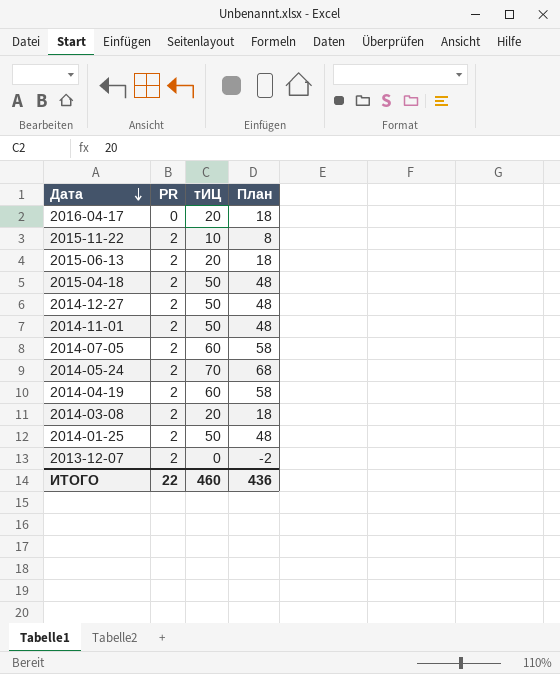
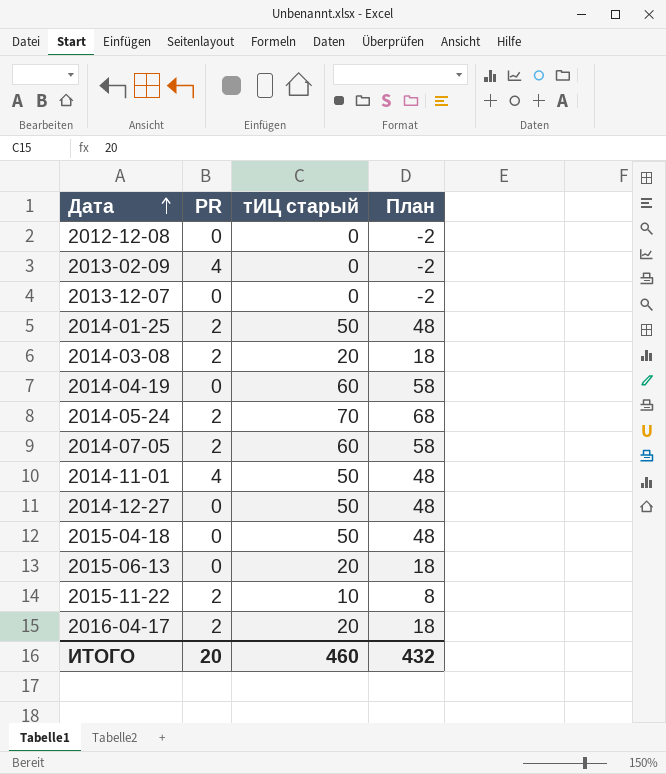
row order: Дата descending -> Дата ascending
column name: тИЦ -> тИЦ старый
row 2012-12-08: none -> 0 | 0 | -2
row 2013-02-09: none -> 4 | 0 | -2
2013-12-07 | PR: 2 -> 0
2014-04-19 | PR: 2 -> 0
2014-11-01 | PR: 2 -> 4
2014-12-27 | PR: 2 -> 0
2015-04-18 | PR: 2 -> 0
2015-06-13 | PR: 2 -> 0
2016-04-17 | PR: 0 -> 2
ИТОГО | PR: 22 -> 20
ИТОГО | План: 436 -> 432

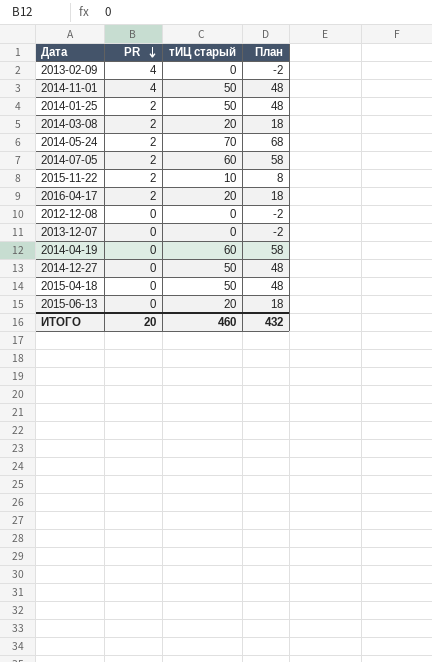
row order: Дата ascending -> PR descending

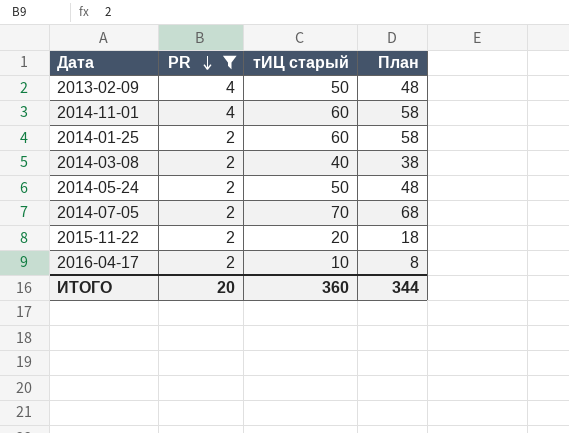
filter: none -> PR != 0
2013-02-09 | тИЦ старый: 0 -> 50
2013-02-09 | План: -2 -> 48
2014-11-01 | тИЦ старый: 50 -> 60
2014-11-01 | План: 48 -> 58
2014-01-25 | тИЦ старый: 50 -> 60
2014-01-25 | План: 48 -> 58
2014-03-08 | тИЦ старый: 20 -> 40
2014-03-08 | План: 18 -> 38
2014-05-24 | тИЦ старый: 70 -> 50
2014-05-24 | План: 68 -> 48
2014-07-05 | тИЦ старый: 60 -> 70
2014-07-05 | План: 58 -> 68
2015-11-22 | тИЦ старый: 10 -> 20
2015-11-22 | План: 8 -> 18
2016-04-17 | тИЦ старый: 20 -> 10
2016-04-17 | План: 18 -> 8
ИТОГО | тИЦ старый: 460 -> 360
ИТОГО | План: 432 -> 344

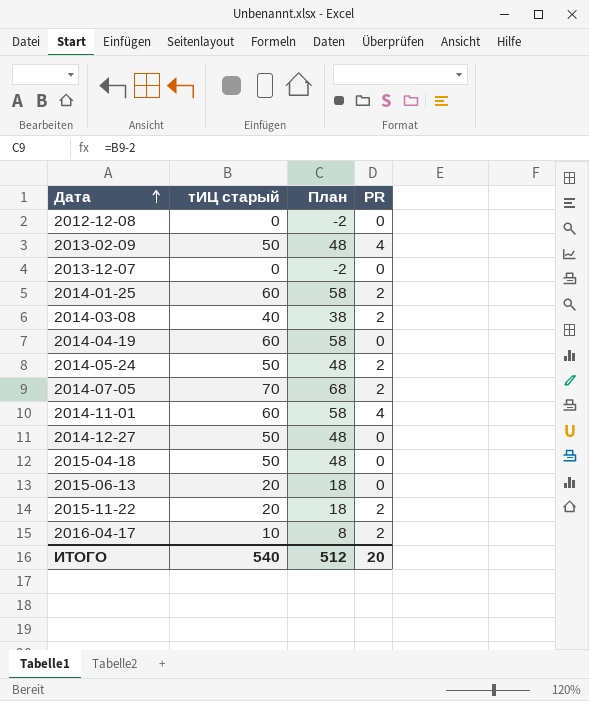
filter: PR != 0 -> none
row order: PR descending -> Дата ascending
column PR | position: 2 -> 4
ИТОГО | тИЦ старый: 360 -> 540
ИТОГО | План: 344 -> 512

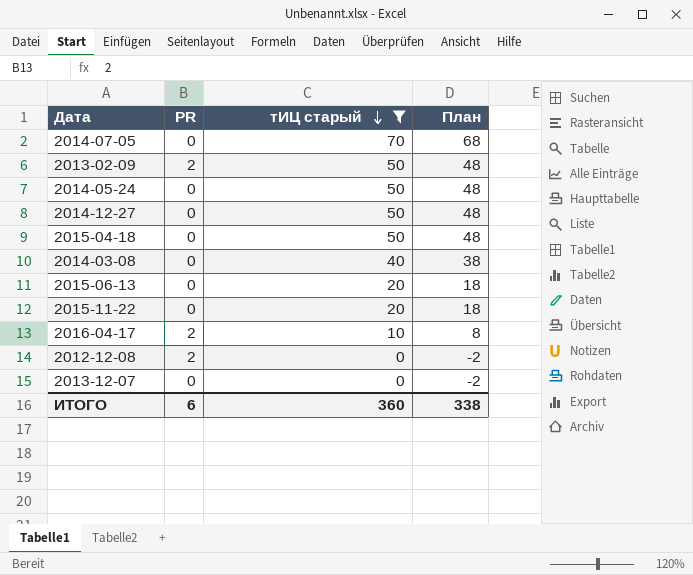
filter: none -> тИЦ старый != 60
row order: Дата ascending -> тИЦ старый descending
column PR | position: 4 -> 2
2014-07-05 | PR: 2 -> 0
2013-02-09 | PR: 4 -> 2
2014-05-24 | PR: 2 -> 0
2014-03-08 | PR: 2 -> 0
2015-11-22 | PR: 2 -> 0
2012-12-08 | PR: 0 -> 2
ИТОГО | PR: 20 -> 6
ИТОГО | тИЦ старый: 540 -> 360
ИТОГО | План: 512 -> 338

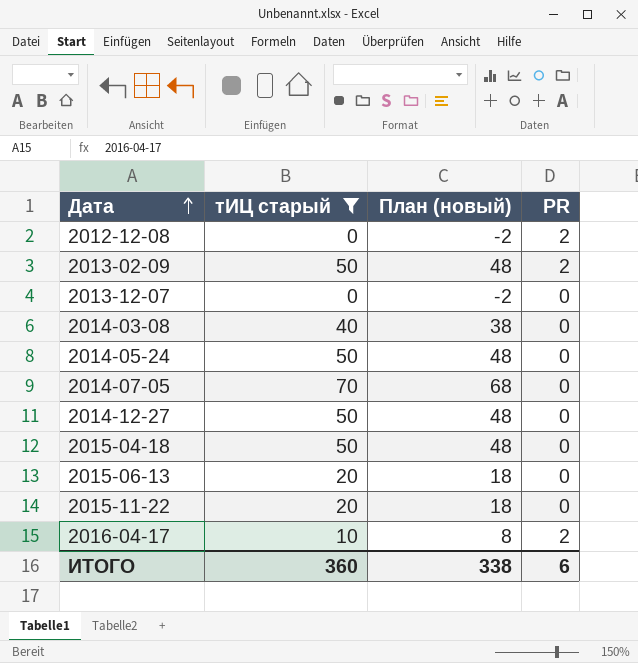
row order: тИЦ старый descending -> Дата ascending
column name: План -> План (новый)
column PR | position: 2 -> 4

